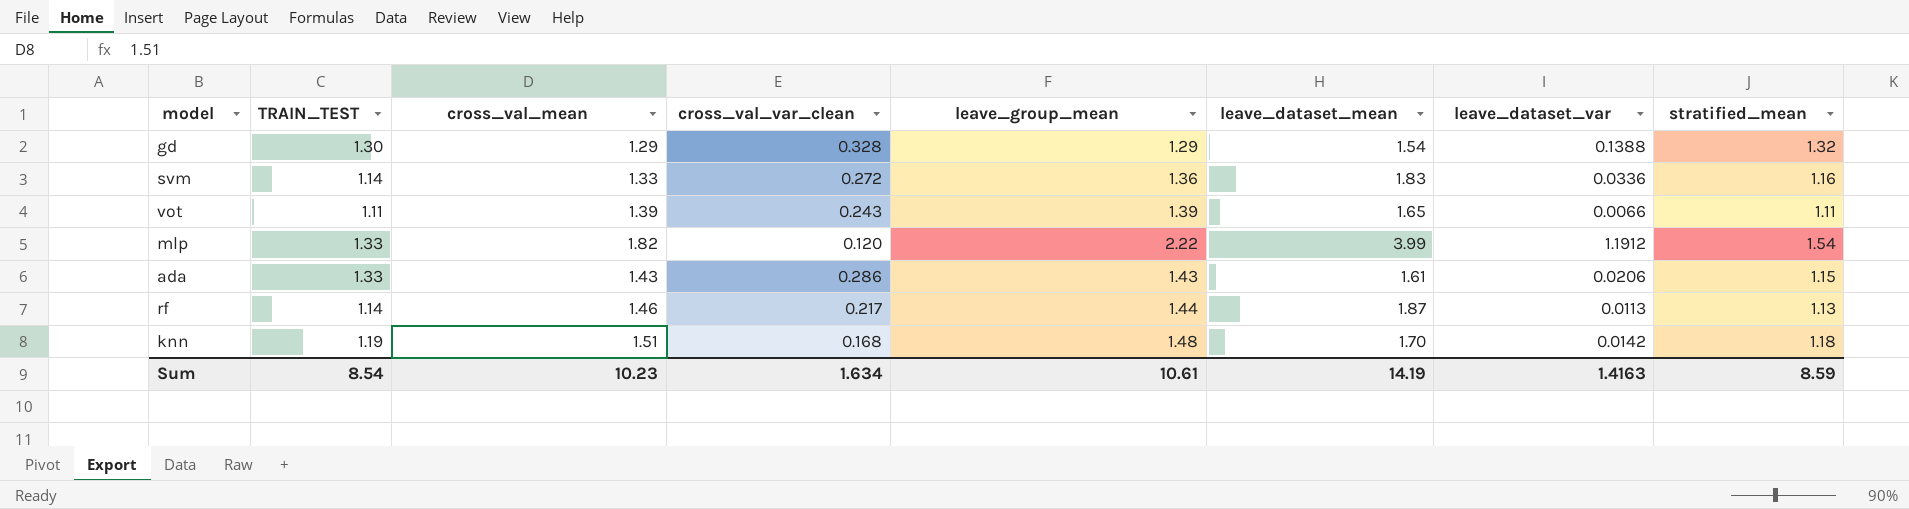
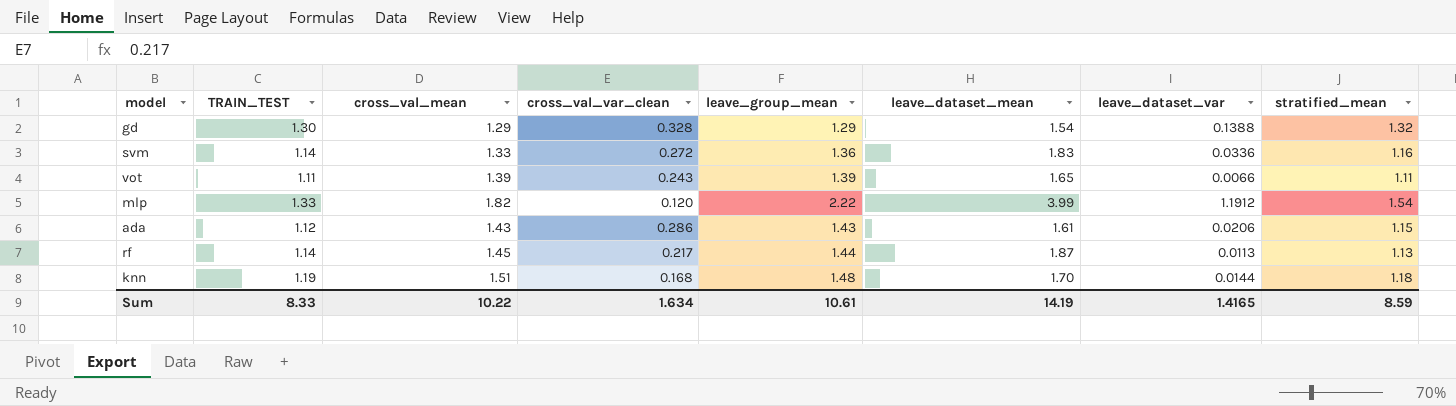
ada | TRAIN_TEST: 1.33 -> 1.12
rf | cross_val_mean: 1.46 -> 1.45
knn | leave_dataset_var: 0.0142 -> 0.0144
Sum | TRAIN_TEST: 8.54 -> 8.33
Sum | cross_val_mean: 10.23 -> 10.22
Sum | leave_dataset_var: 1.4163 -> 1.4165

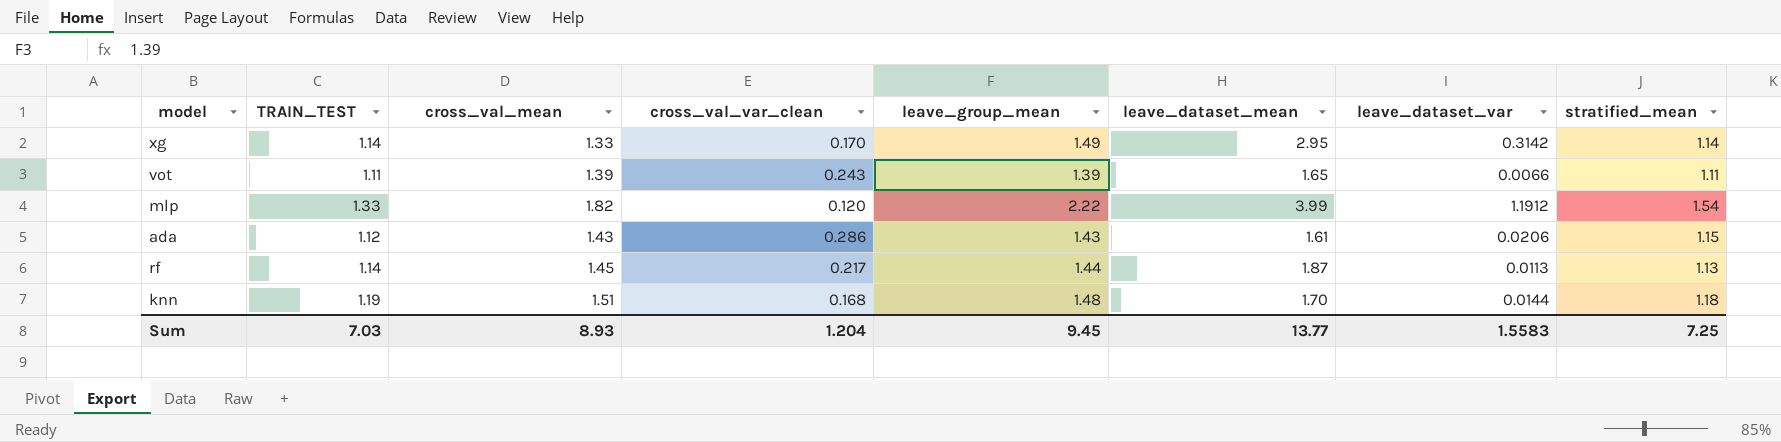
row gd: 1.30 | 1.29 | 0.328 | 1.29 | 1.54 | 0.1388 | 1.32 -> none
row svm: 1.14 | 1.33 | 0.272 | 1.36 | 1.83 | 0.0336 | 1.16 -> none
row xg: none -> 1.14 | 1.33 | 0.170 | 1.49 | 2.95 | 0.3142 | 1.14
Sum | TRAIN_TEST: 8.33 -> 7.03
Sum | cross_val_mean: 10.22 -> 8.93
Sum | cross_val_var_clean: 1.634 -> 1.204
Sum | leave_group_mean: 10.61 -> 9.45
Sum | leave_dataset_mean: 14.19 -> 13.77
Sum | leave_dataset_var: 1.4165 -> 1.5583
Sum | stratified_mean: 8.59 -> 7.25

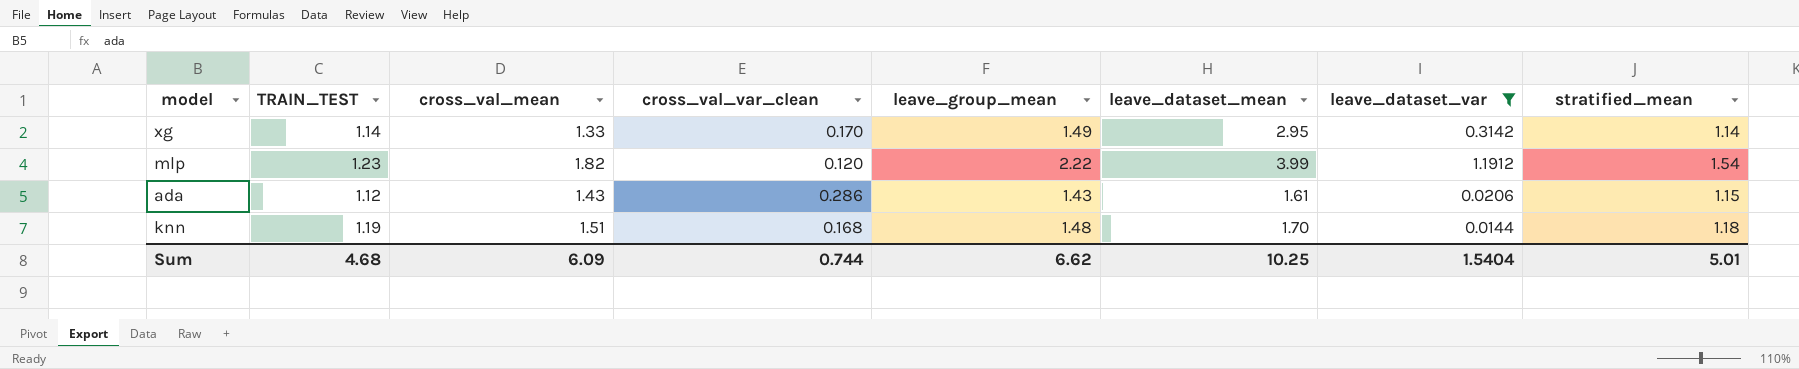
filter: none -> leave_dataset_var >= 0.0144
mlp | TRAIN_TEST: 1.33 -> 1.23
Sum | TRAIN_TEST: 7.03 -> 4.68
Sum | cross_val_mean: 8.93 -> 6.09
Sum | cross_val_var_clean: 1.204 -> 0.744
Sum | leave_group_mean: 9.45 -> 6.62
Sum | leave_dataset_mean: 13.77 -> 10.25
Sum | leave_dataset_var: 1.5583 -> 1.5404
Sum | stratified_mean: 7.25 -> 5.01

